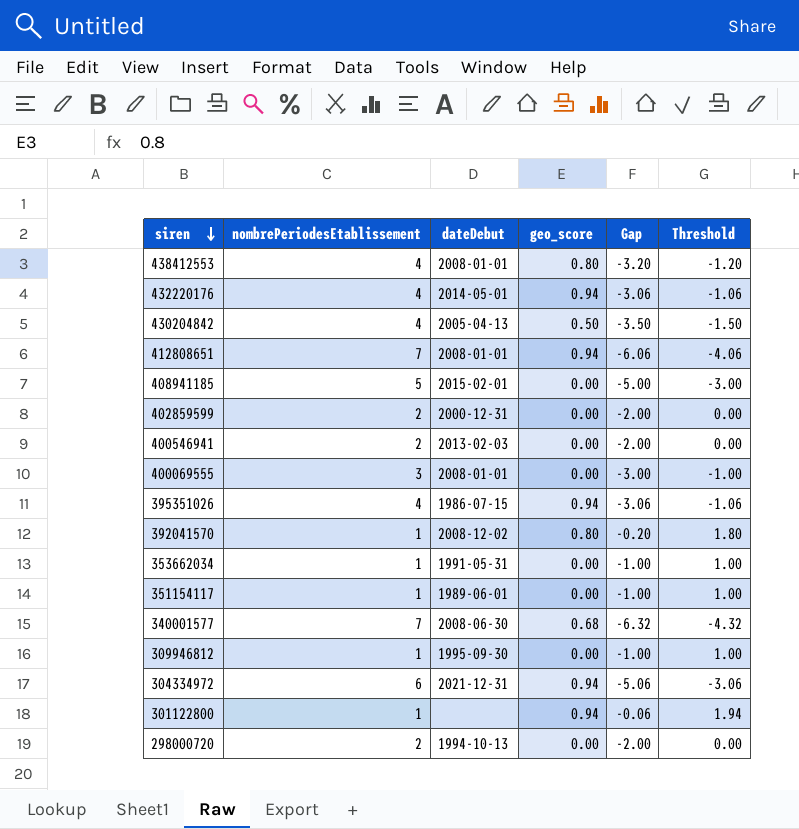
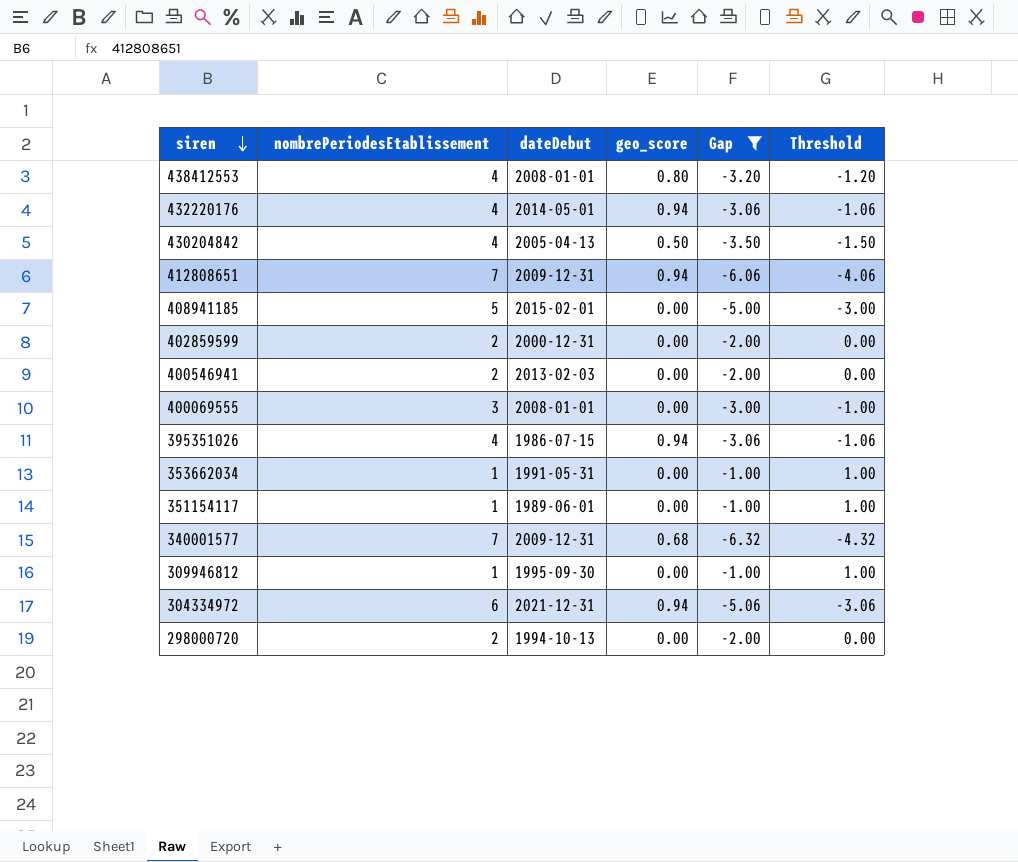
filter: none -> Gap <= -1.00
412808651 | dateDebut: 2008-01-01 -> 2009-12-31
340001577 | dateDebut: 2008-06-30 -> 2009-12-31

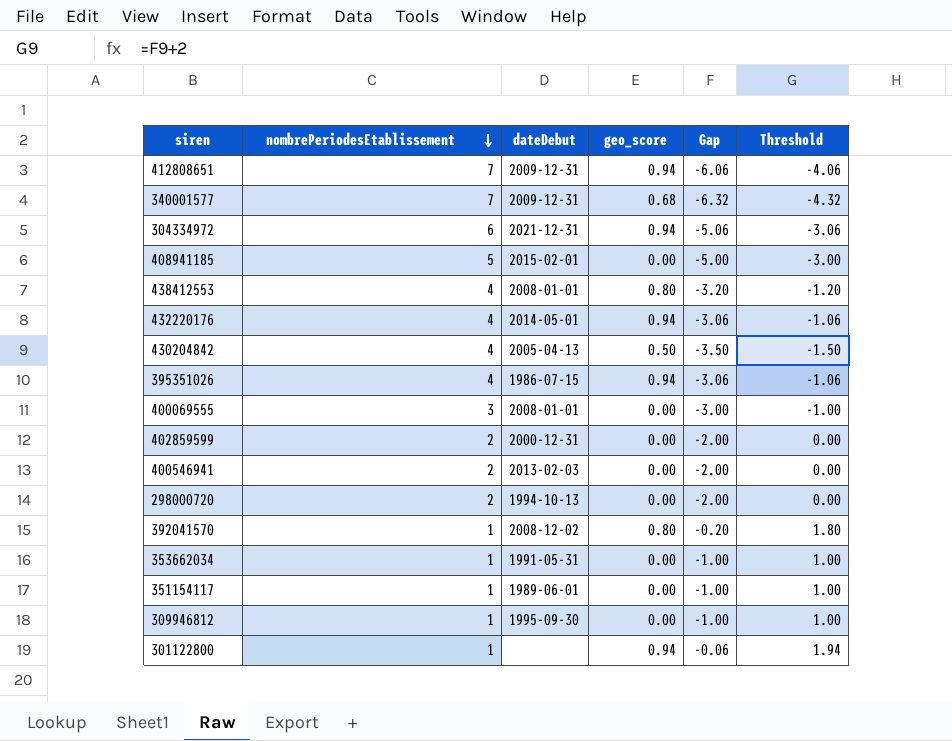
filter: Gap <= -1.00 -> none
row order: siren descending -> nombrePeriodesEtablissement descending

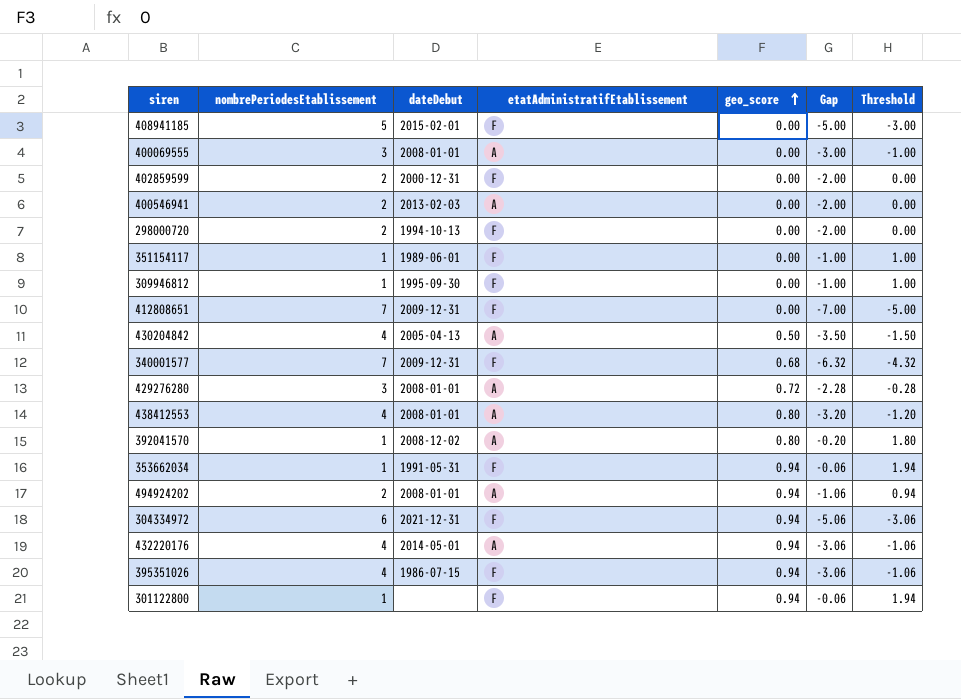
row order: nombrePeriodesEtablissement descending -> geo_score ascending
column etatAdministratifEtablissement | position: none -> 4
412808651 | geo_score: 0.94 -> 0.00
412808651 | Gap: -6.06 -> -7.00
412808651 | Threshold: -4.06 -> -5.00
row 429276280: none -> 3 | 2008-01-01 | A | 0.72 | -2.28 | -0.28
353662034 | geo_score: 0.00 -> 0.94
353662034 | Gap: -1.00 -> -0.06
353662034 | Threshold: 1.00 -> 1.94
row 494924202: none -> 2 | 2008-01-01 | A | 0.94 | -1.06 | 0.94

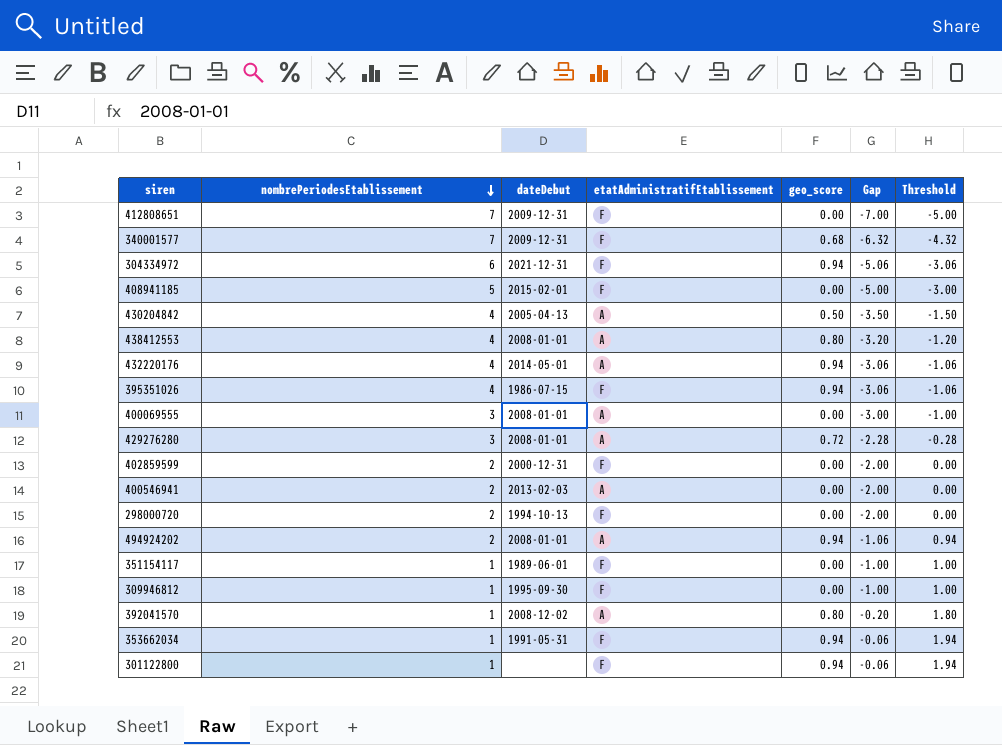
row order: geo_score ascending -> nombrePeriodesEtablissement descending

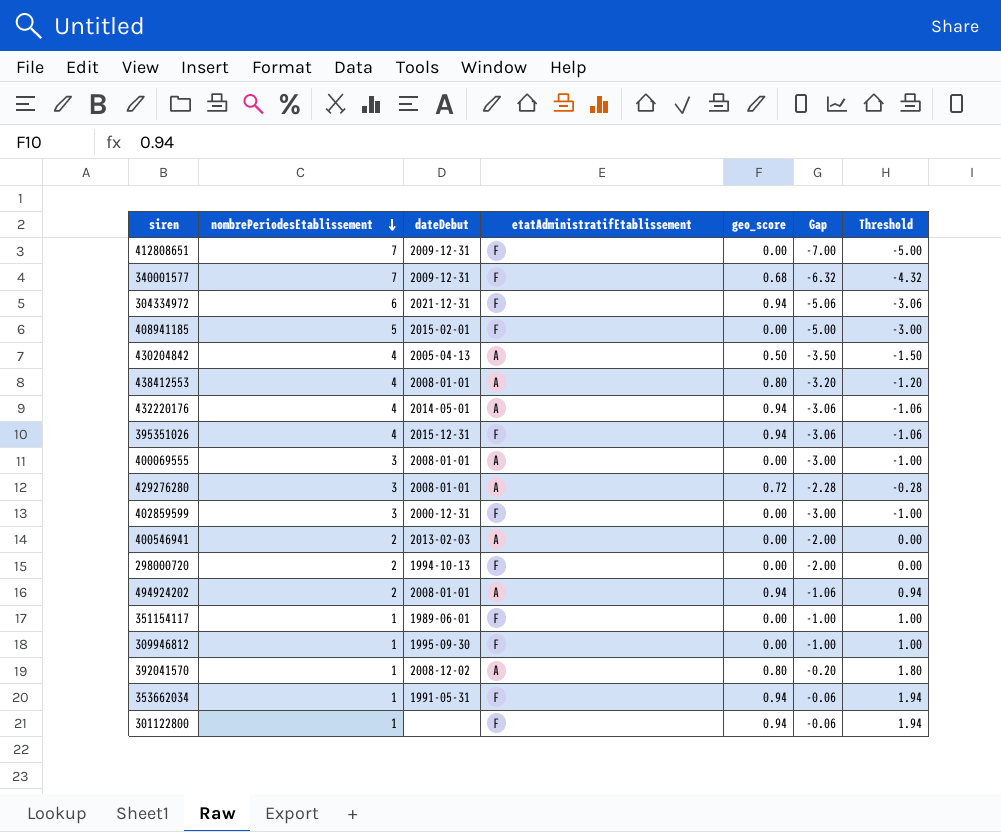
395351026 | dateDebut: 1986-07-15 -> 2015-12-31
402859599 | nombrePeriodesEtablissement: 2 -> 3
402859599 | Gap: -2.00 -> -3.00
402859599 | Threshold: 0.00 -> -1.00

